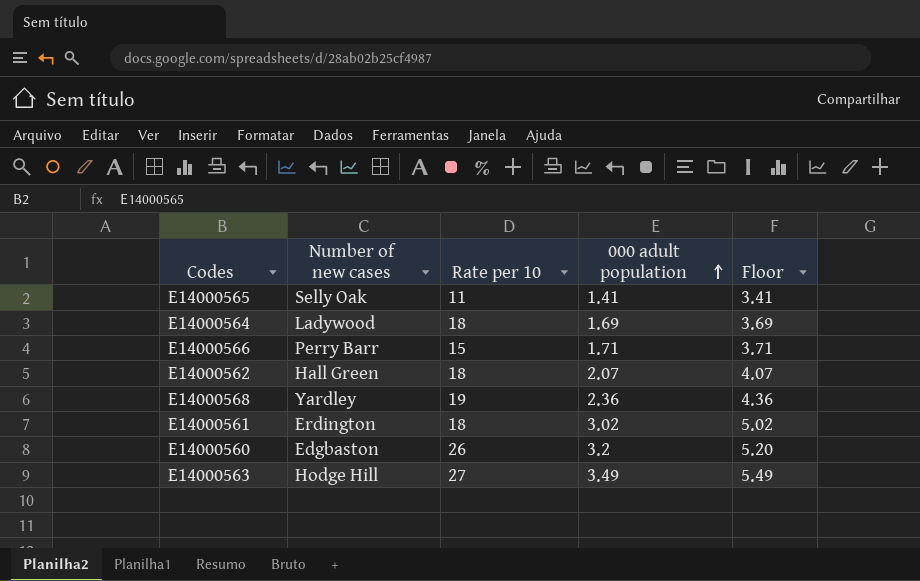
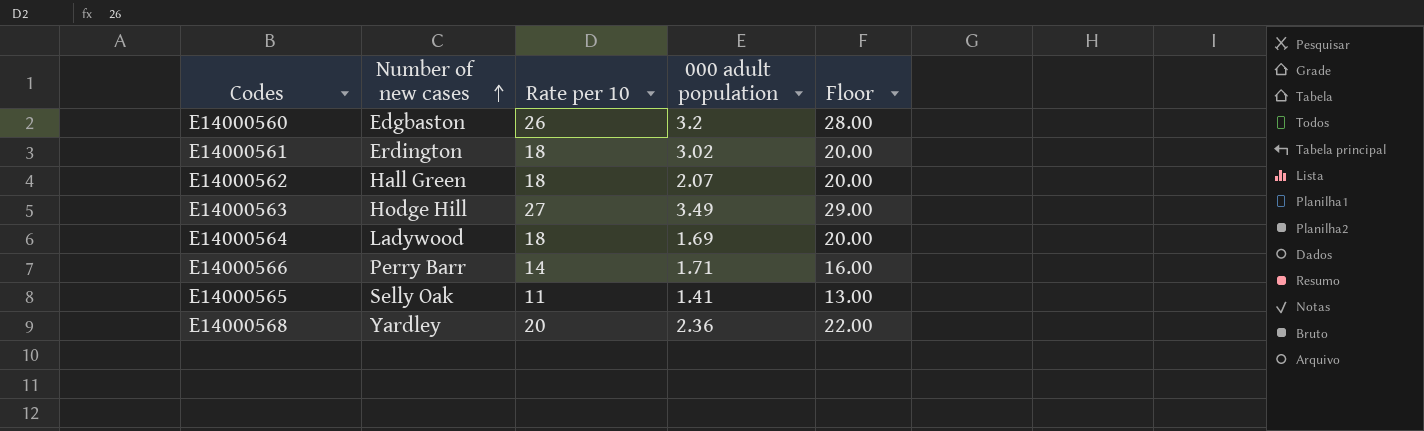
row order: 000 adult population ascending -> Number of new cases ascending
column Floor | formula: [000 adult population] + 2 -> [Rate per 10] + 2
E14000566 | Rate per 10: 15 -> 14
E14000568 | Rate per 10: 19 -> 20

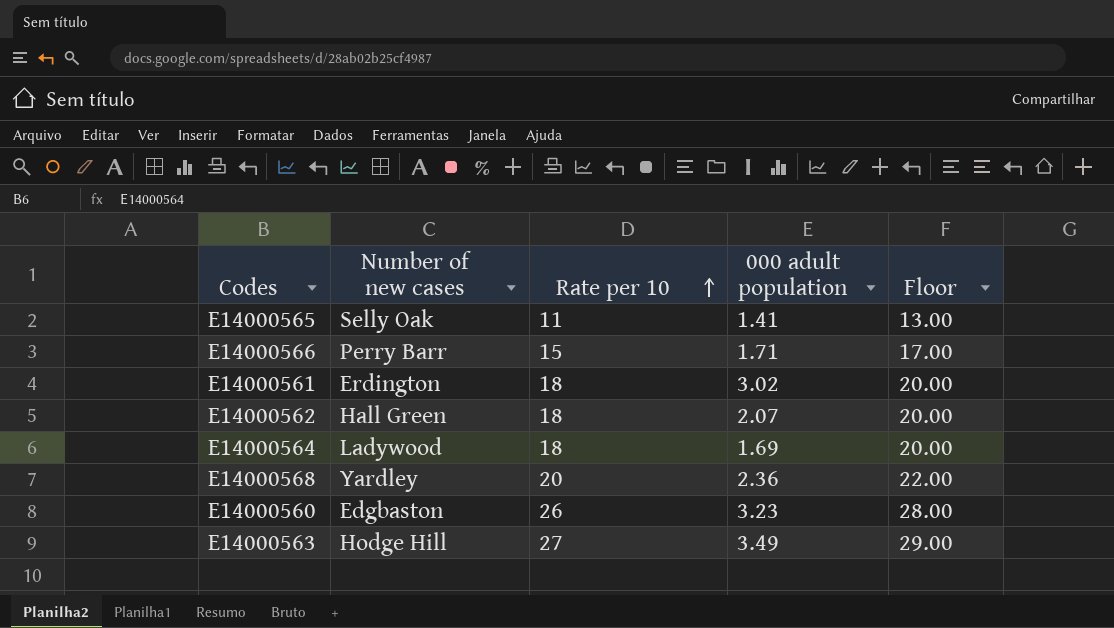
row order: Number of new cases ascending -> Rate per 10 ascending
E14000566 | Rate per 10: 14 -> 15
E14000566 | Floor: 16.00 -> 17.00
E14000560 | 000 adult population: 3.2 -> 3.23

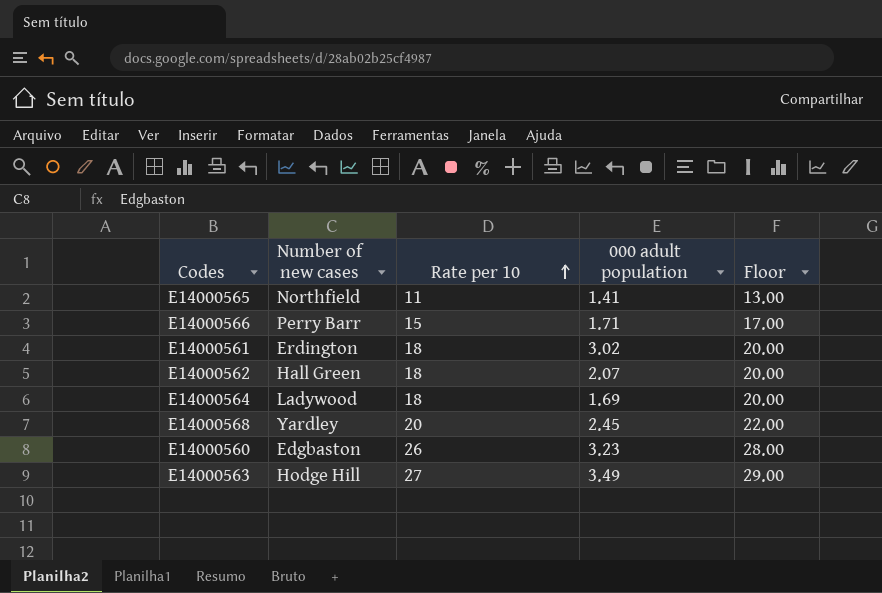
E14000565 | Number of new cases: Selly Oak -> Northfield
E14000568 | 000 adult population: 2.36 -> 2.45

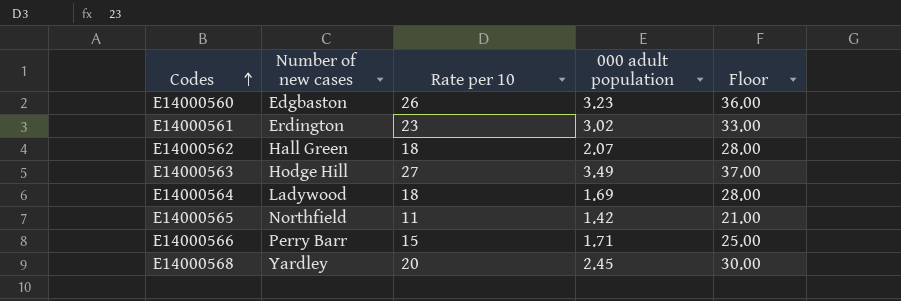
row order: Rate per 10 ascending -> Codes ascending
column Floor | formula: [Rate per 10] + 2 -> [Rate per 10] + 10
E14000561 | Rate per 10: 18 -> 23
E14000565 | 000 adult population: 1.41 -> 1.42

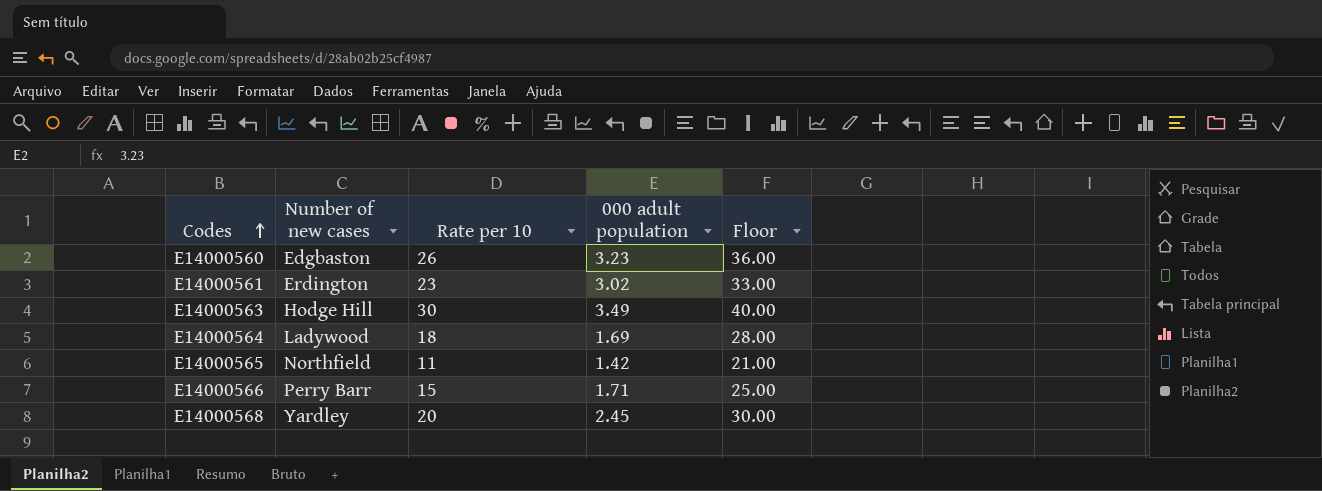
row E14000562: Hall Green | 18 | 2.07 | 28.00 -> none
E14000563 | Rate per 10: 27 -> 30
E14000563 | Floor: 37.00 -> 40.00

